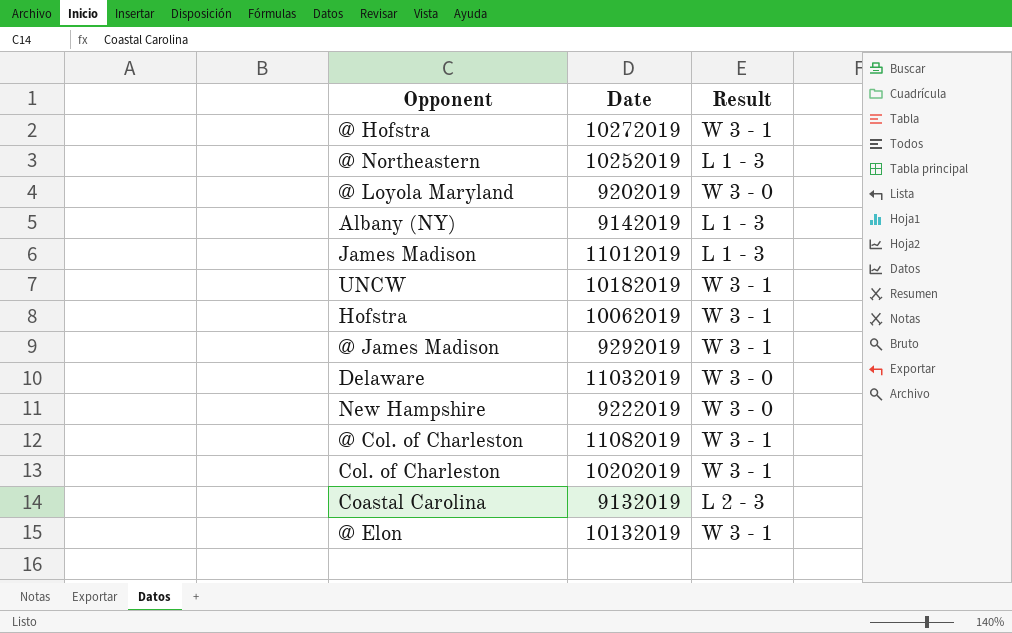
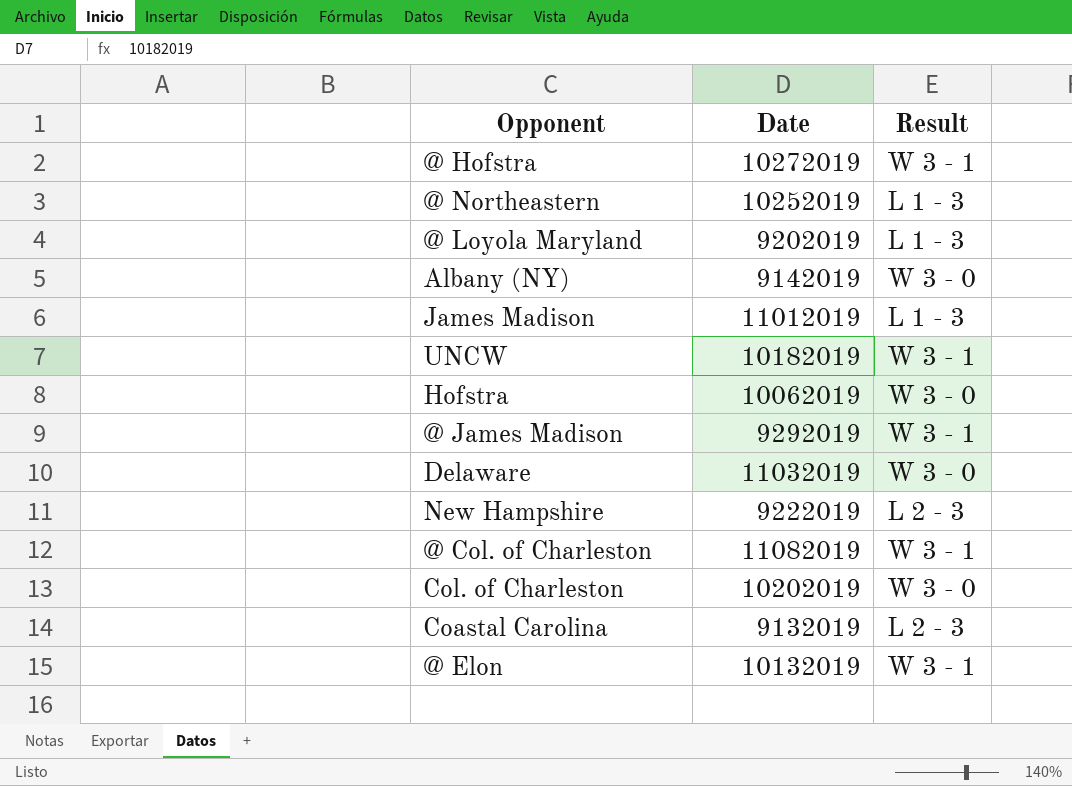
@ Loyola Maryland | Result: W 3 - 0 -> L 1 - 3
Albany (NY) | Result: L 1 - 3 -> W 3 - 0
Hofstra | Result: W 3 - 1 -> W 3 - 0
New Hampshire | Result: W 3 - 0 -> L 2 - 3
Col. of Charleston | Result: W 3 - 1 -> W 3 - 0

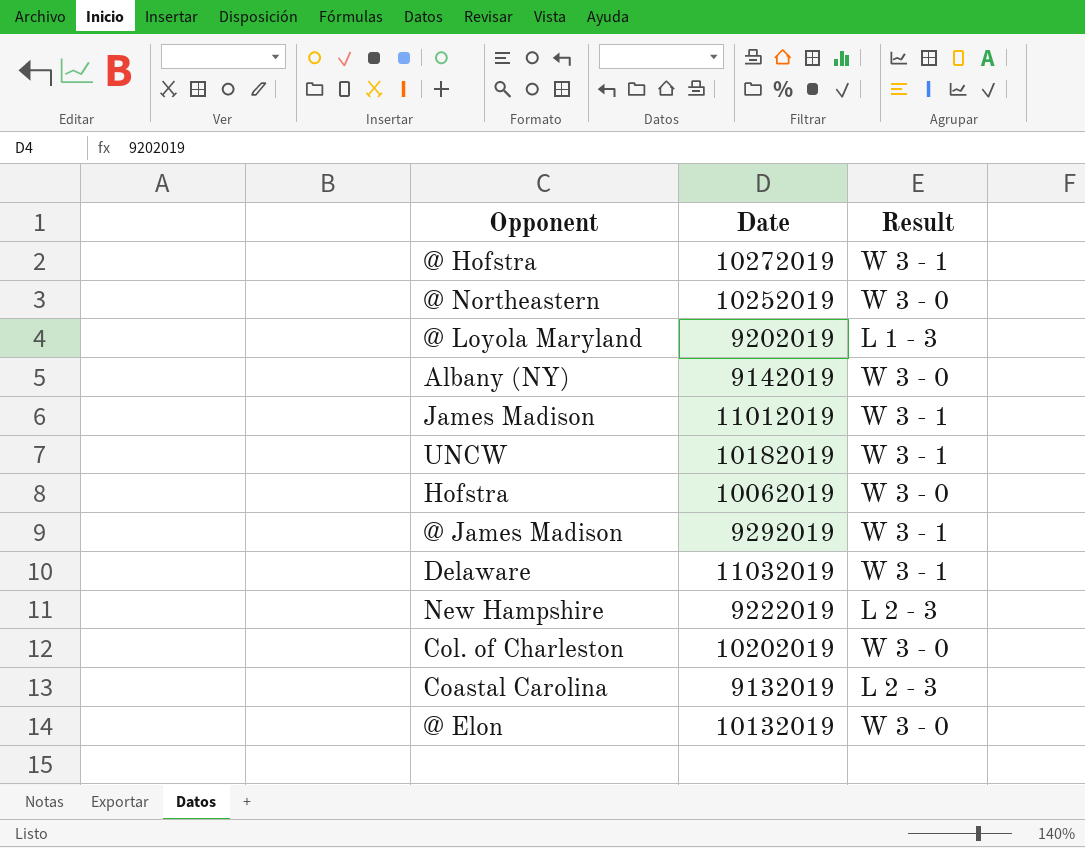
row @ Col. of Charleston: 11082019 | W 3 - 1 -> none
@ Northeastern | Result: L 1 - 3 -> W 3 - 0
James Madison | Result: L 1 - 3 -> W 3 - 1
Delaware | Result: W 3 - 0 -> W 3 - 1
@ Elon | Result: W 3 - 1 -> W 3 - 0

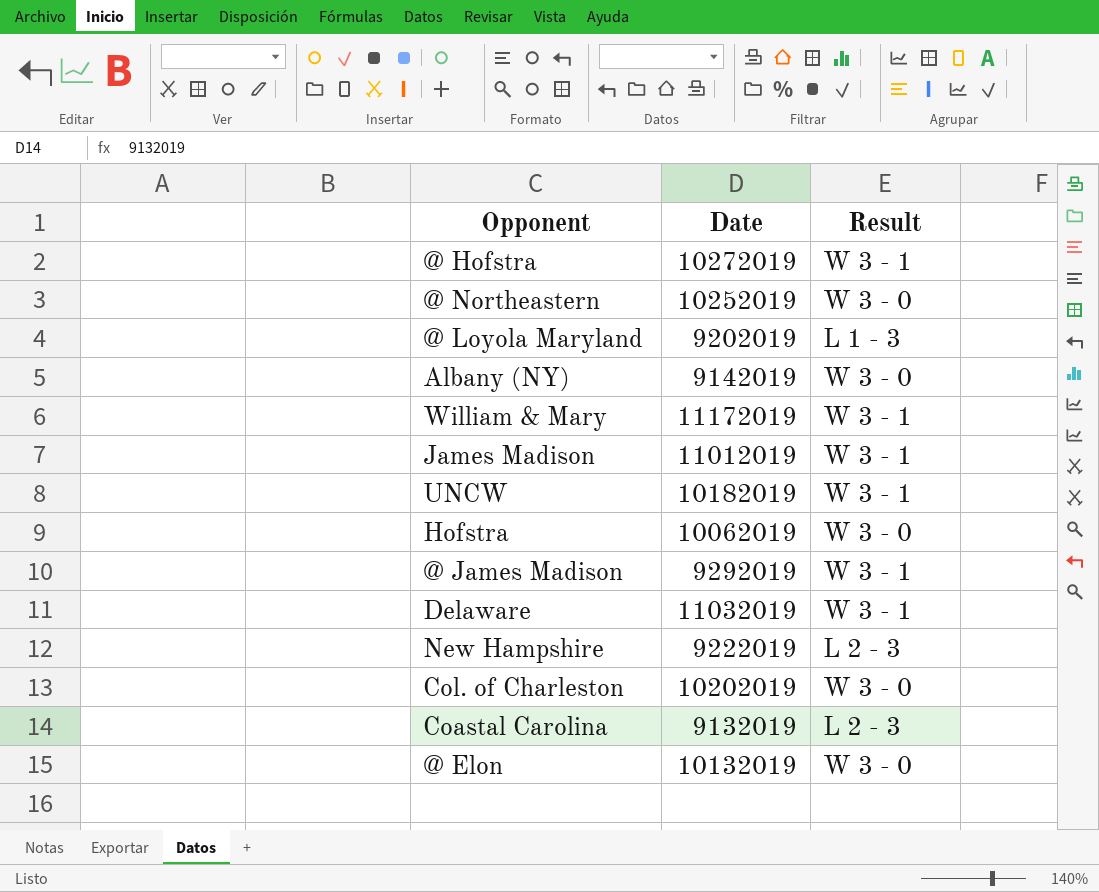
row William & Mary: none -> 11172019 | W 3 - 1

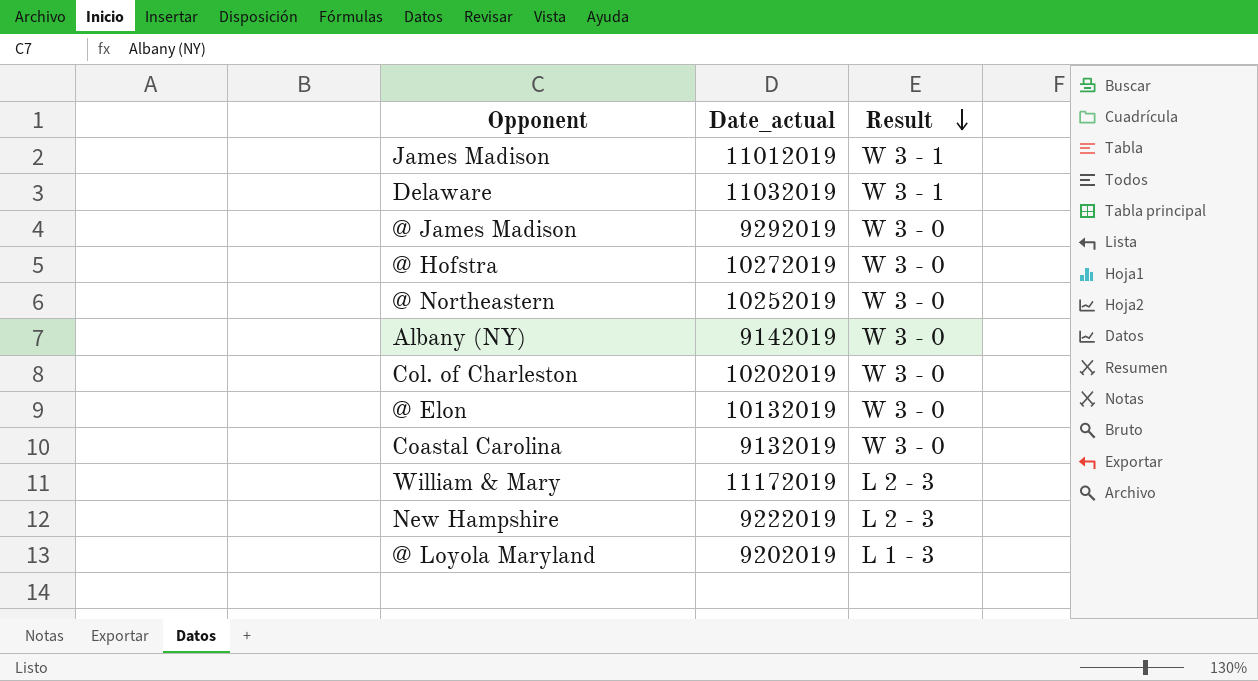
row order: none -> Result descending
column name: Date -> Date_actual
row UNCW: 10182019 | W 3 - 1 -> none
row Hofstra: 10062019 | W 3 - 0 -> none
@ James Madison | Result: W 3 - 1 -> W 3 - 0
@ Hofstra | Result: W 3 - 1 -> W 3 - 0
Coastal Carolina | Result: L 2 - 3 -> W 3 - 0
William & Mary | Result: W 3 - 1 -> L 2 - 3

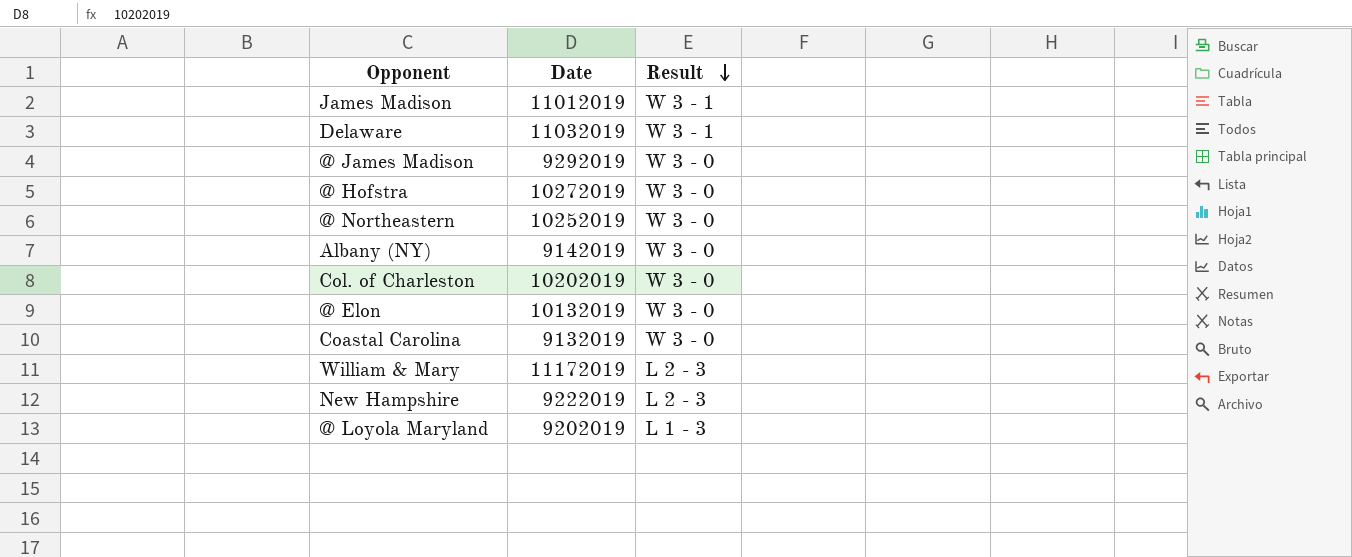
column name: Date_actual -> Date

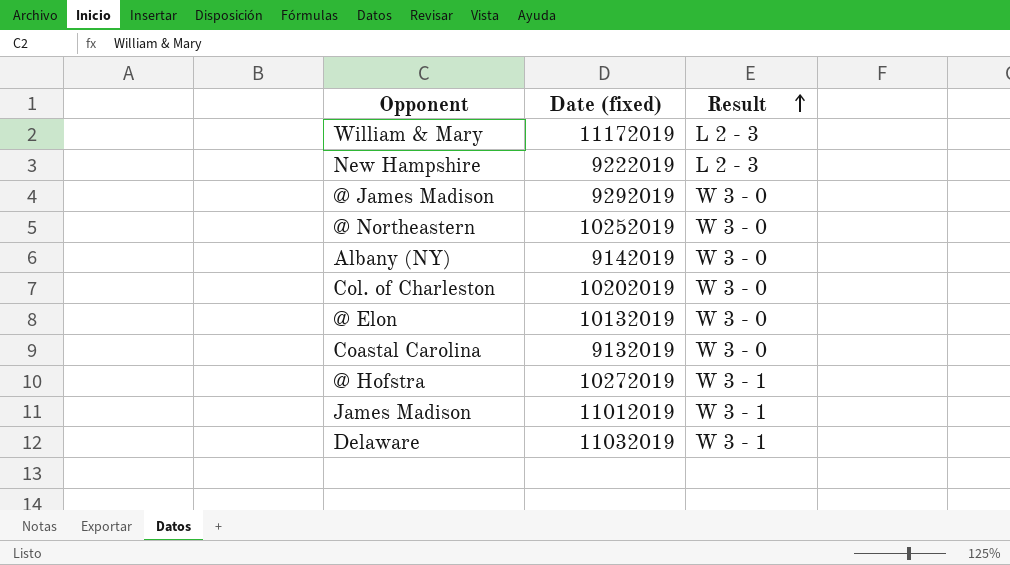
row order: Result descending -> Result ascending
column name: Date -> Date (fixed)
row @ Loyola Maryland: 9202019 | L 1 - 3 -> none
@ Hofstra | Result: W 3 - 0 -> W 3 - 1

